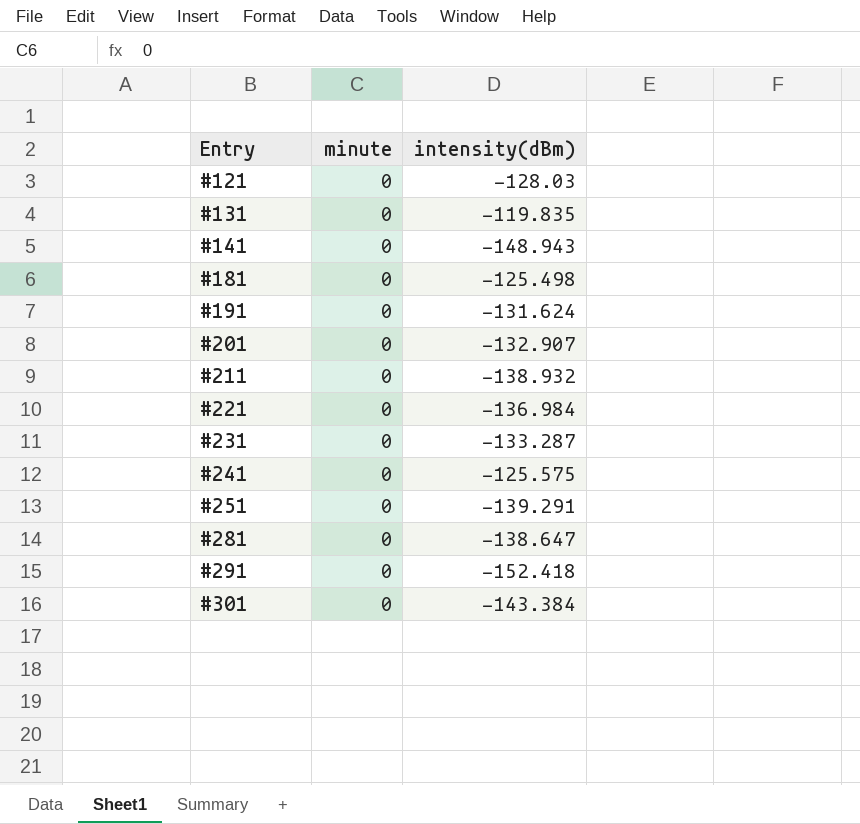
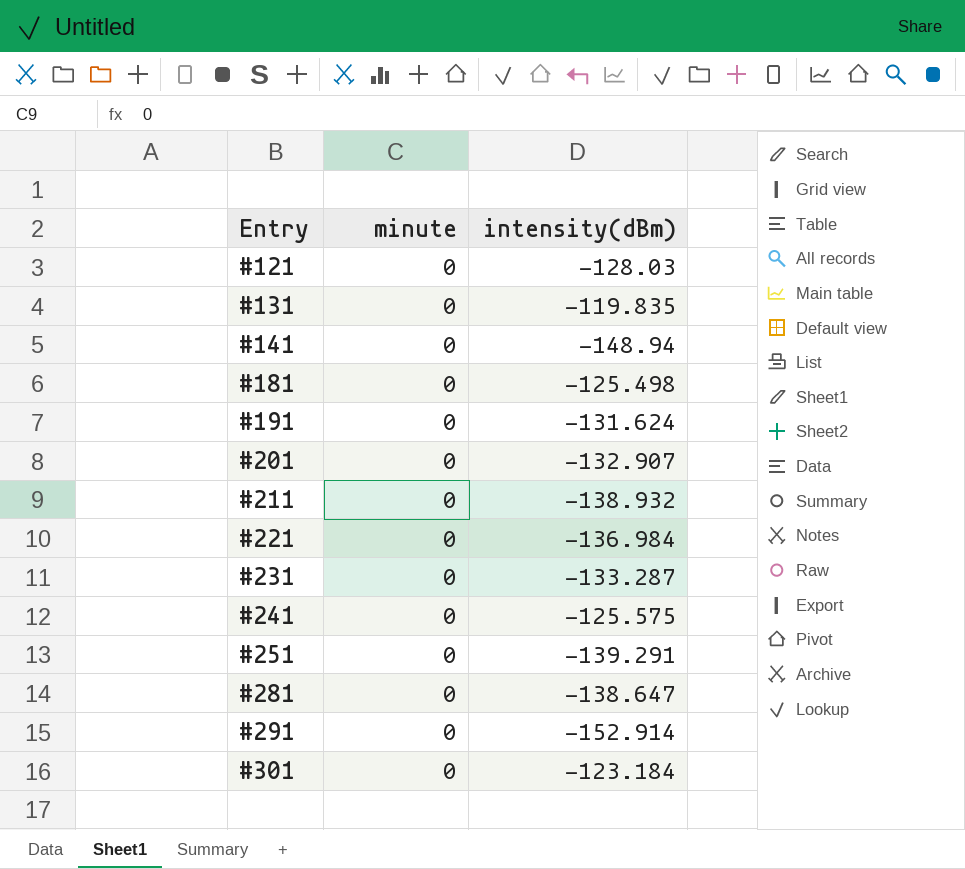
#141 | intensity(dBm): -148.943 -> -148.94
#291 | intensity(dBm): -152.418 -> -152.914
#301 | intensity(dBm): -143.384 -> -123.184

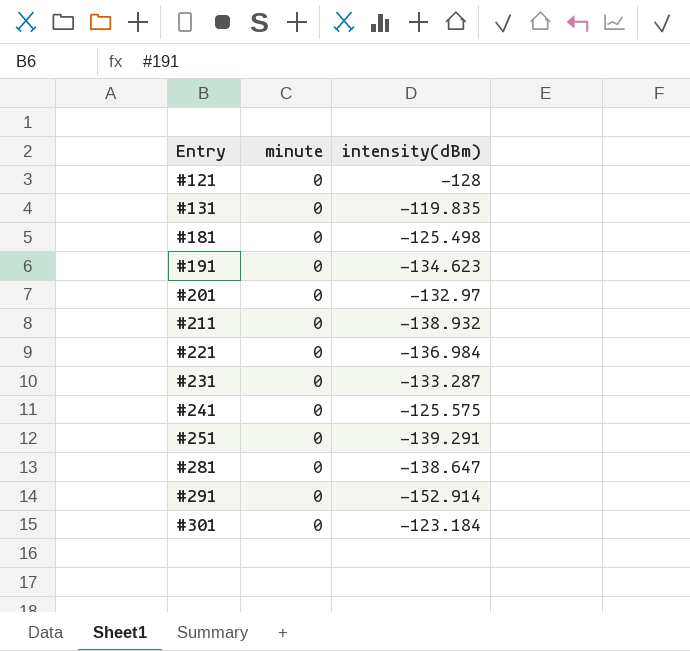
row #141: 0 | -148.94 -> none
#121 | intensity(dBm): -128.03 -> -128
#191 | intensity(dBm): -131.624 -> -134.623
#201 | intensity(dBm): -132.907 -> -132.97

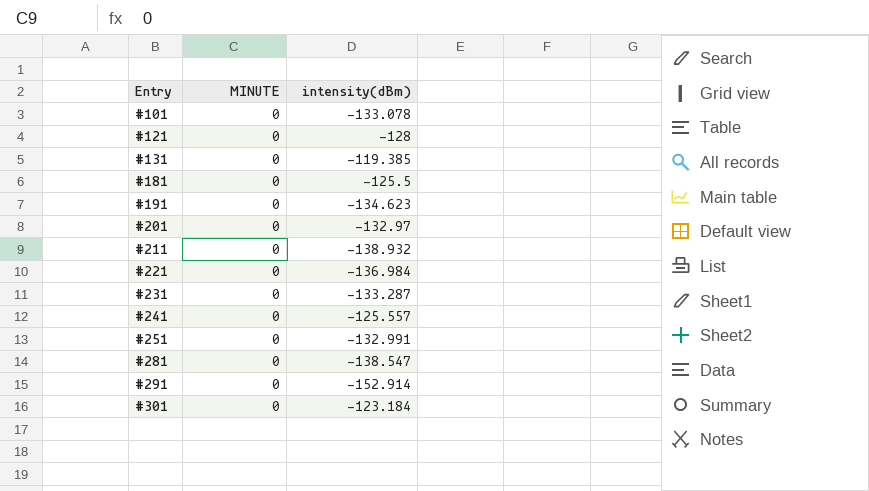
column name: minute -> MINUTE
row #101: none -> 0 | -133.078
#131 | intensity(dBm): -119.835 -> -119.385
#181 | intensity(dBm): -125.498 -> -125.5
#241 | intensity(dBm): -125.575 -> -125.557
#251 | intensity(dBm): -139.291 -> -132.991
#281 | intensity(dBm): -138.647 -> -138.547

